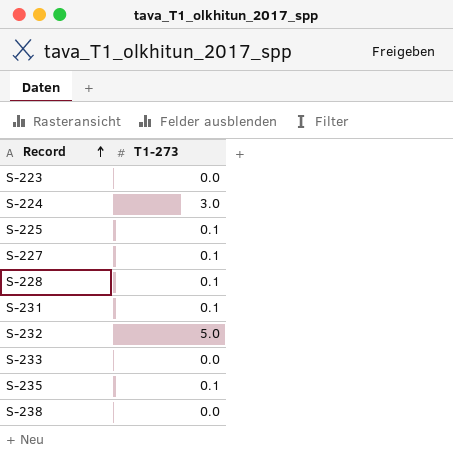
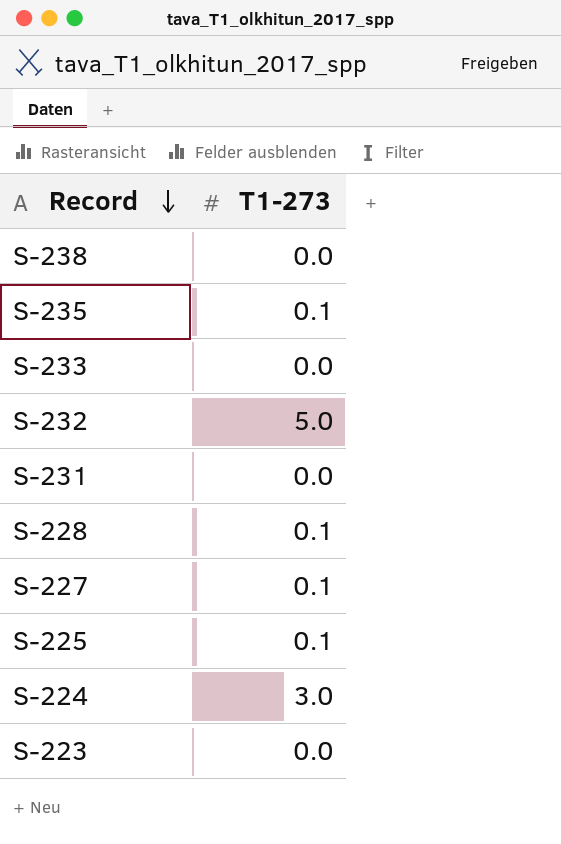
row order: Record ascending -> Record descending
S-231 | T1-273: 0.1 -> 0.0

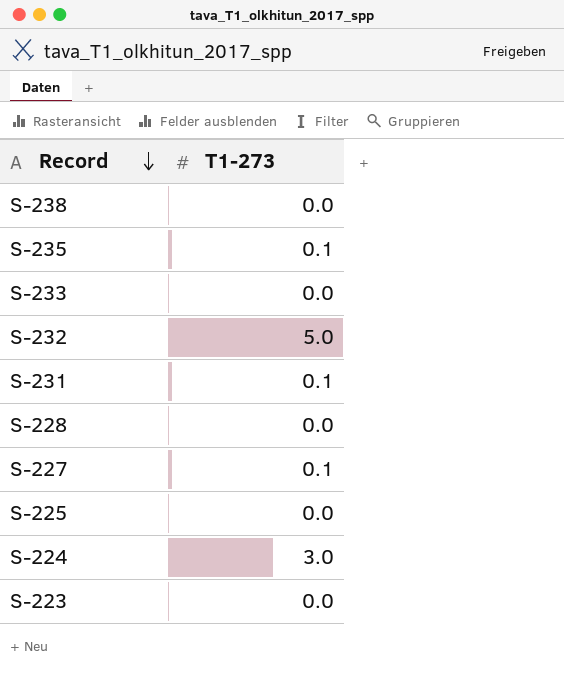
S-231 | T1-273: 0.0 -> 0.1
S-228 | T1-273: 0.1 -> 0.0
S-225 | T1-273: 0.1 -> 0.0

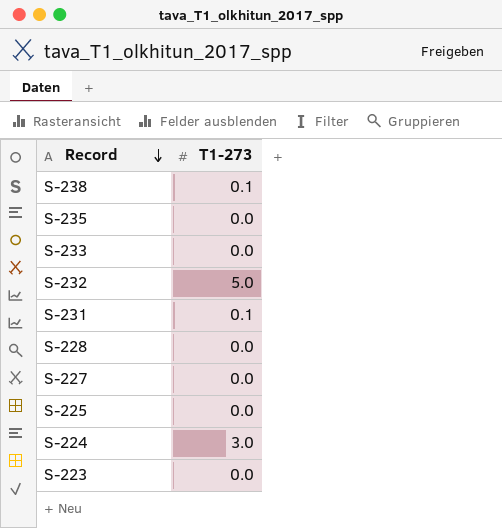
S-238 | T1-273: 0.0 -> 0.1
S-235 | T1-273: 0.1 -> 0.0
S-227 | T1-273: 0.1 -> 0.0

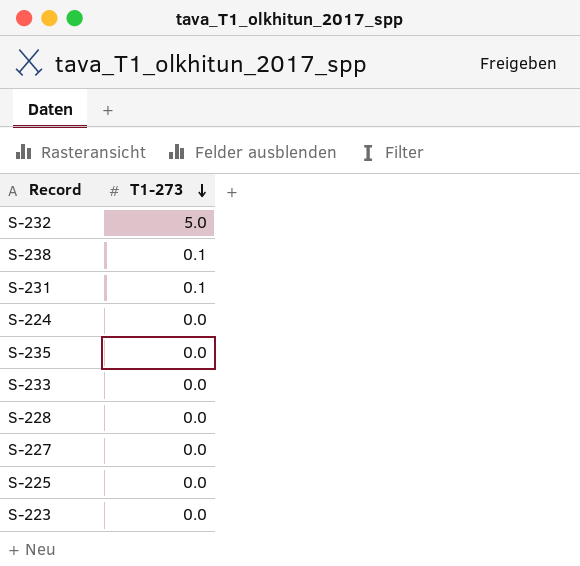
row order: Record descending -> T1-273 descending
S-224 | T1-273: 3.0 -> 0.0

